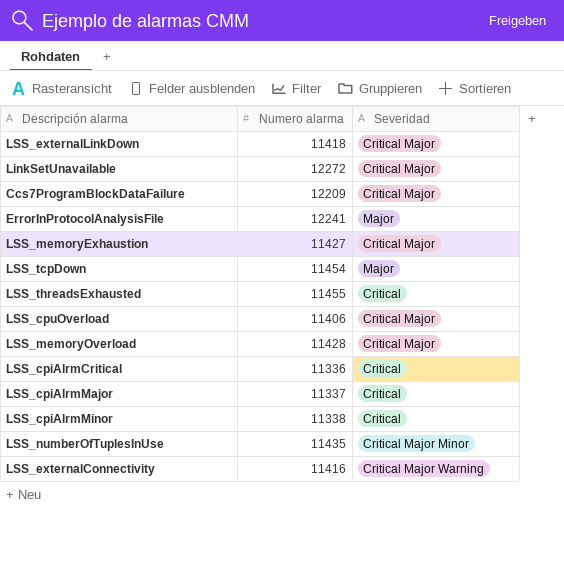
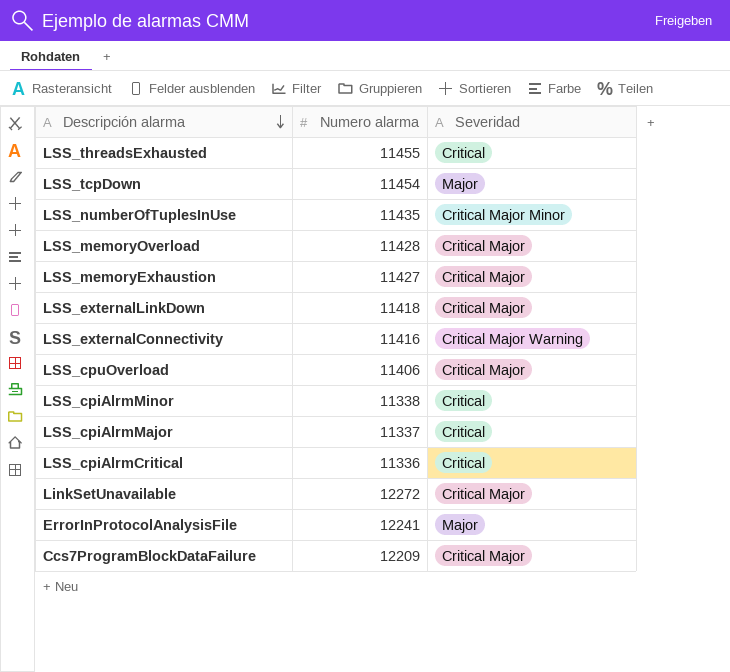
row order: none -> Descripción alarma descending

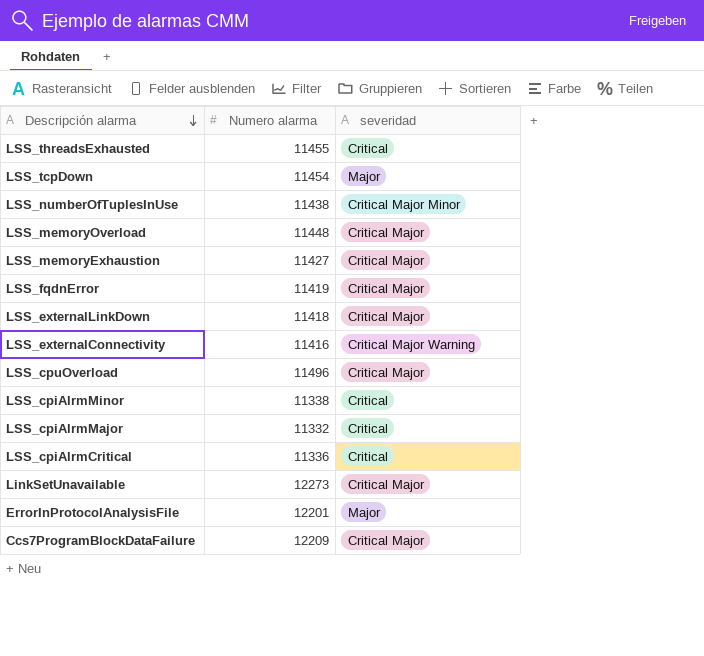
column name: Severidad -> severidad
LSS_numberOfTuplesInUse | Numero alarma: 11435 -> 11438
LSS_memoryOverload | Numero alarma: 11428 -> 11448
row LSS_fqdnError: none -> 11419 | Critical Major
LSS_cpuOverload | Numero alarma: 11406 -> 11496
LSS_cpiAlrmMajor | Numero alarma: 11337 -> 11332
LinkSetUnavailable | Numero alarma: 12272 -> 12273
ErrorInProtocolAnalysisFile | Numero alarma: 12241 -> 12201

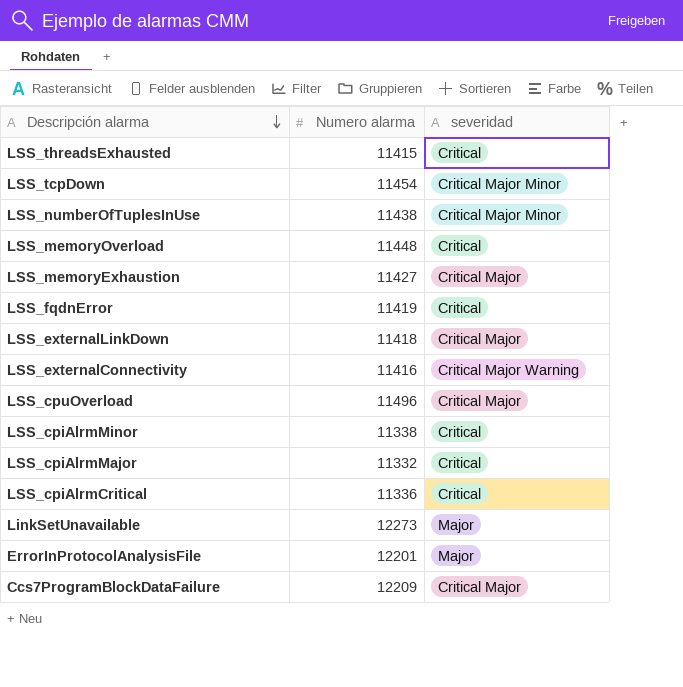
LSS_threadsExhausted | Numero alarma: 11455 -> 11415
LSS_tcpDown | severidad: Major -> Critical Major Minor
LSS_memoryOverload | severidad: Critical Major -> Critical
LSS_fqdnError | severidad: Critical Major -> Critical
LinkSetUnavailable | severidad: Critical Major -> Major

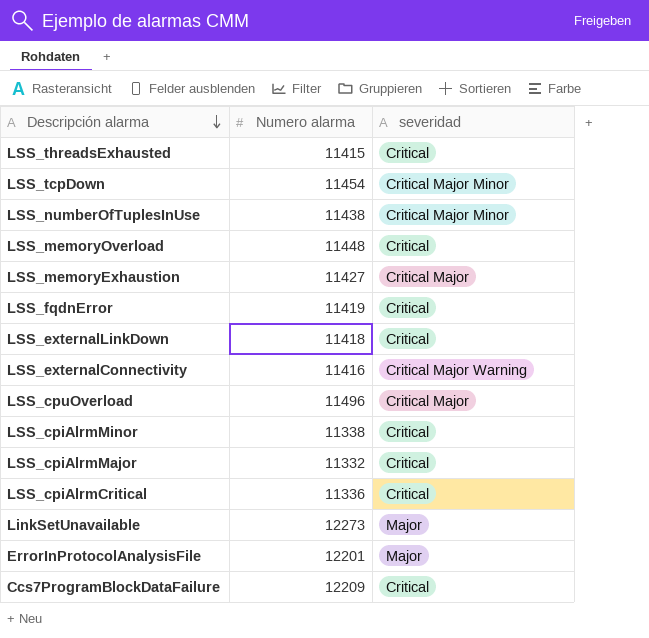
LSS_externalLinkDown | severidad: Critical Major -> Critical
Ccs7ProgramBlockDataFailure | severidad: Critical Major -> Critical

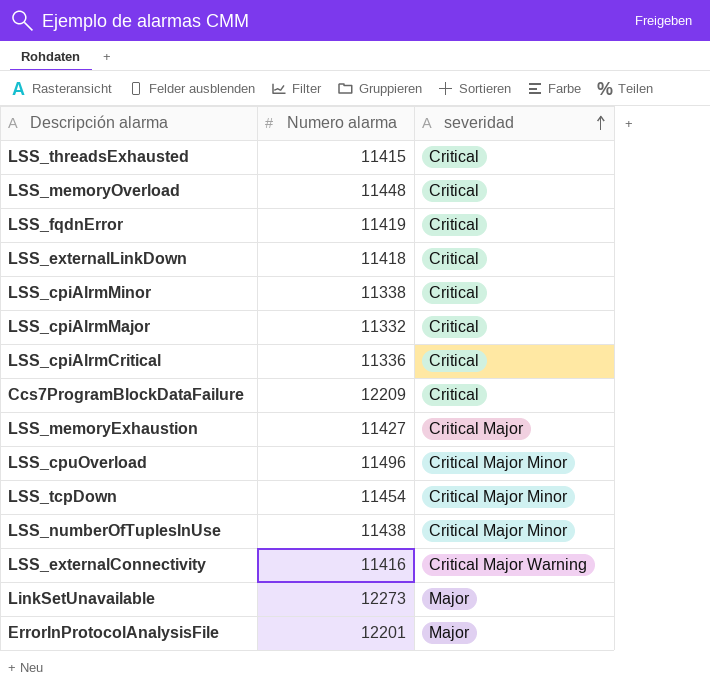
row order: Descripción alarma descending -> severidad ascending
LSS_cpuOverload | severidad: Critical Major -> Critical Major Minor

